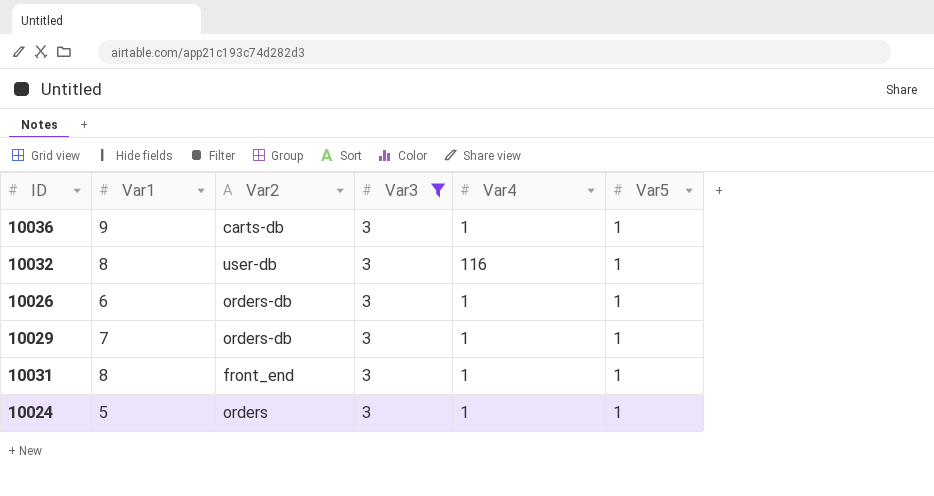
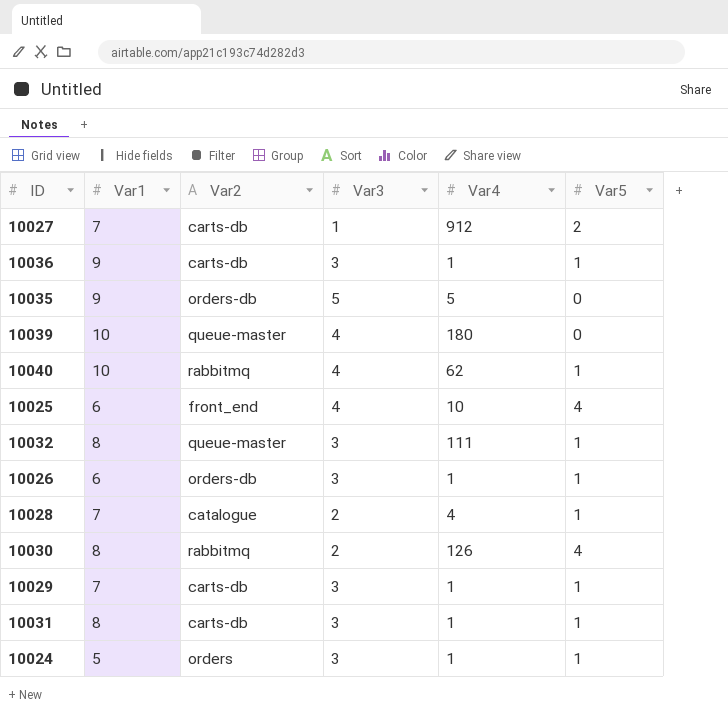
filter: Var3 = 3 -> none
10032 | Var2: user-db -> queue-master
10032 | Var4: 116 -> 111
10029 | Var2: orders-db -> carts-db
10031 | Var2: front_end -> carts-db

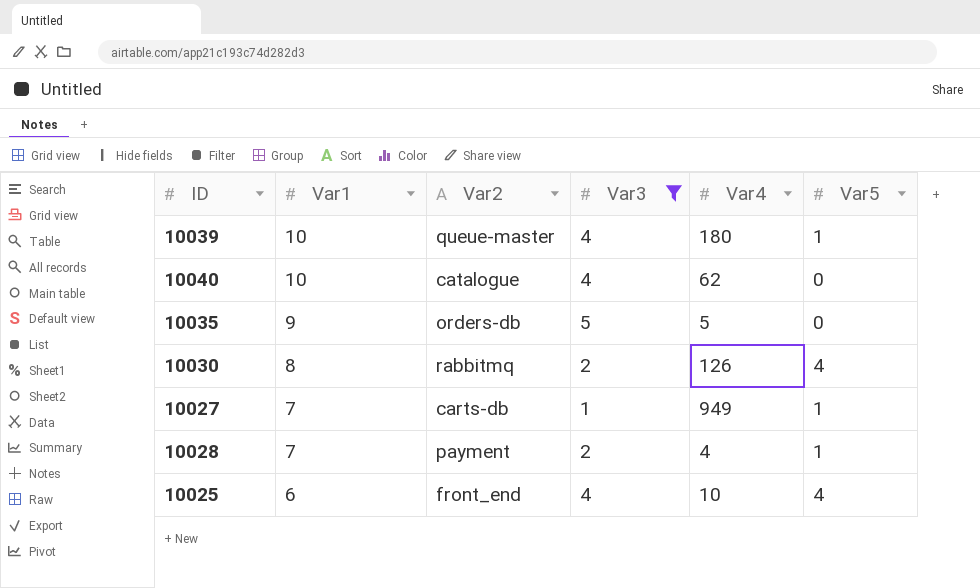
filter: none -> Var3 != 3
row order: none -> Var1 descending
10039 | Var5: 0 -> 1
10040 | Var2: rabbitmq -> catalogue
10040 | Var5: 1 -> 0
10027 | Var4: 912 -> 949
10027 | Var5: 2 -> 1
10028 | Var2: catalogue -> payment

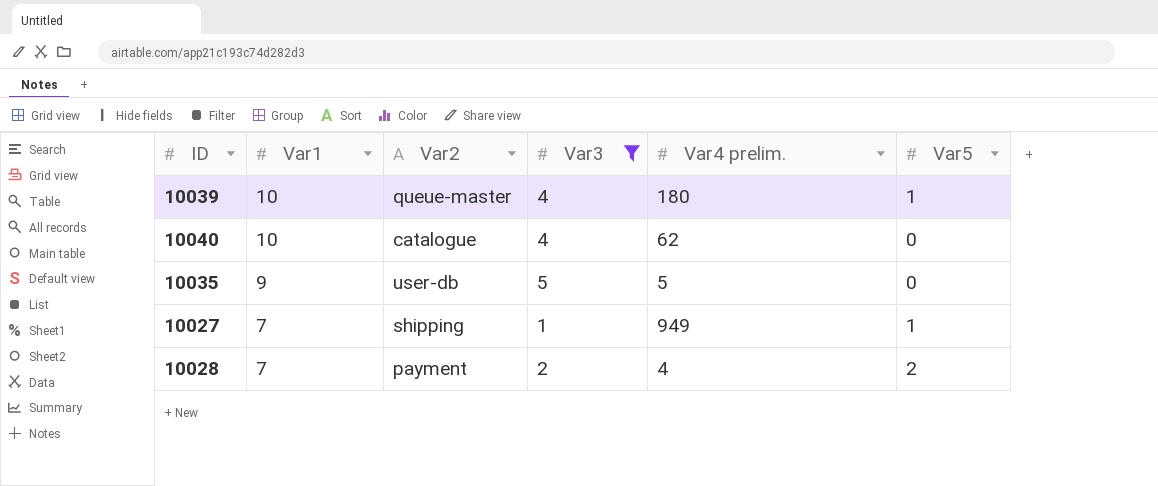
column name: Var4 -> Var4 prelim.
row 10030: 8 | rabbitmq | 2 | 126 | 4 -> none
row 10025: 6 | front_end | 4 | 10 | 4 -> none
10035 | Var2: orders-db -> user-db
10027 | Var2: carts-db -> shipping
10028 | Var5: 1 -> 2

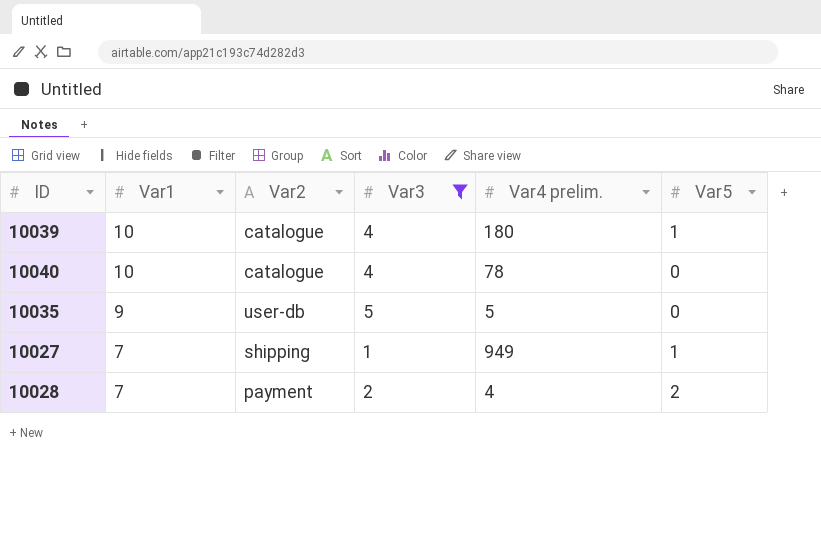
10039 | Var2: queue-master -> catalogue
10040 | Var4 prelim.: 62 -> 78

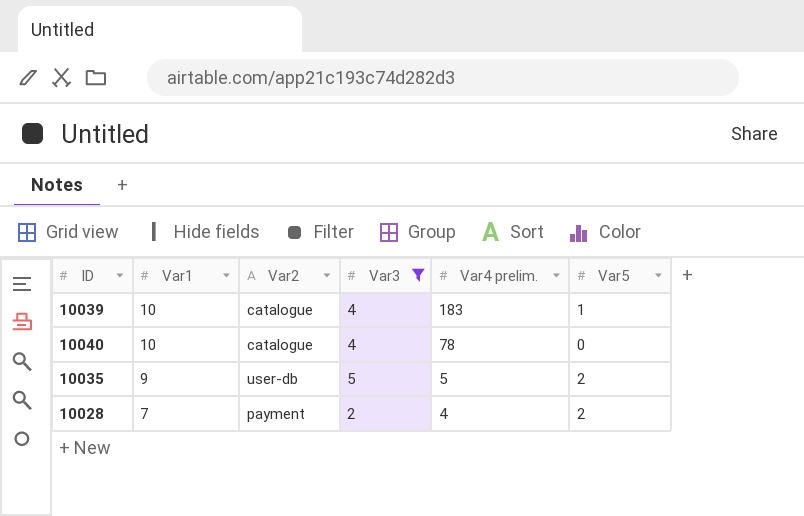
row 10027: 7 | shipping | 1 | 949 | 1 -> none
10039 | Var4 prelim.: 180 -> 183
10035 | Var5: 0 -> 2

